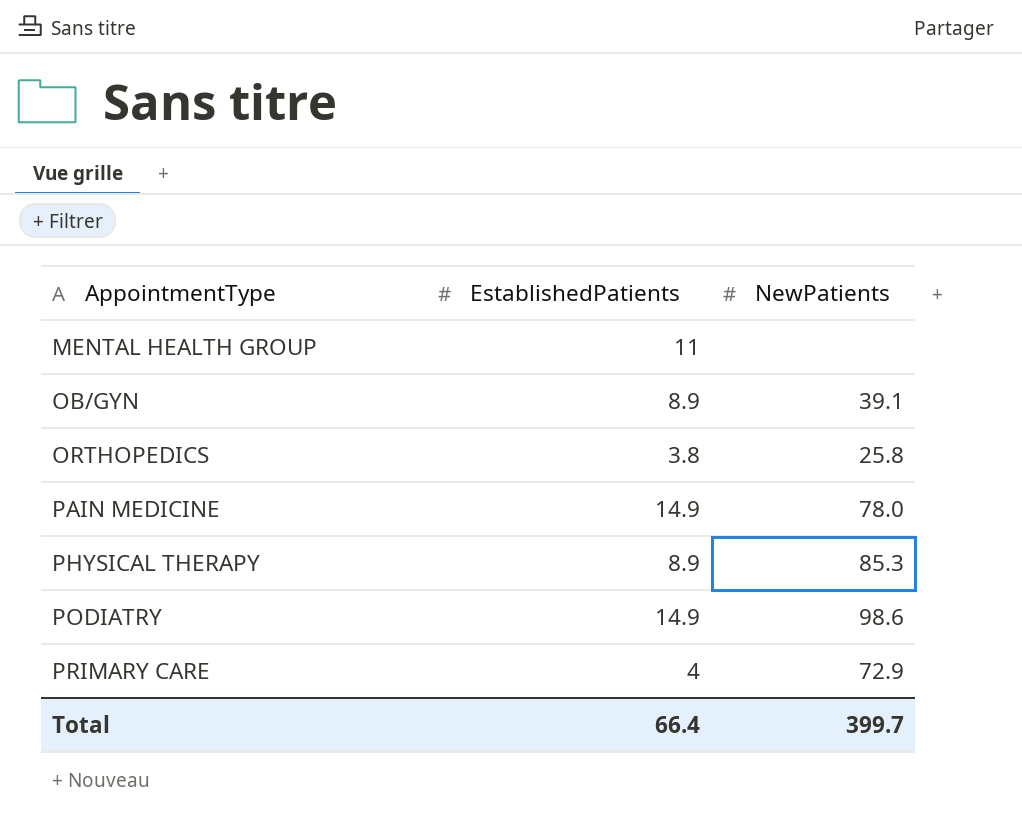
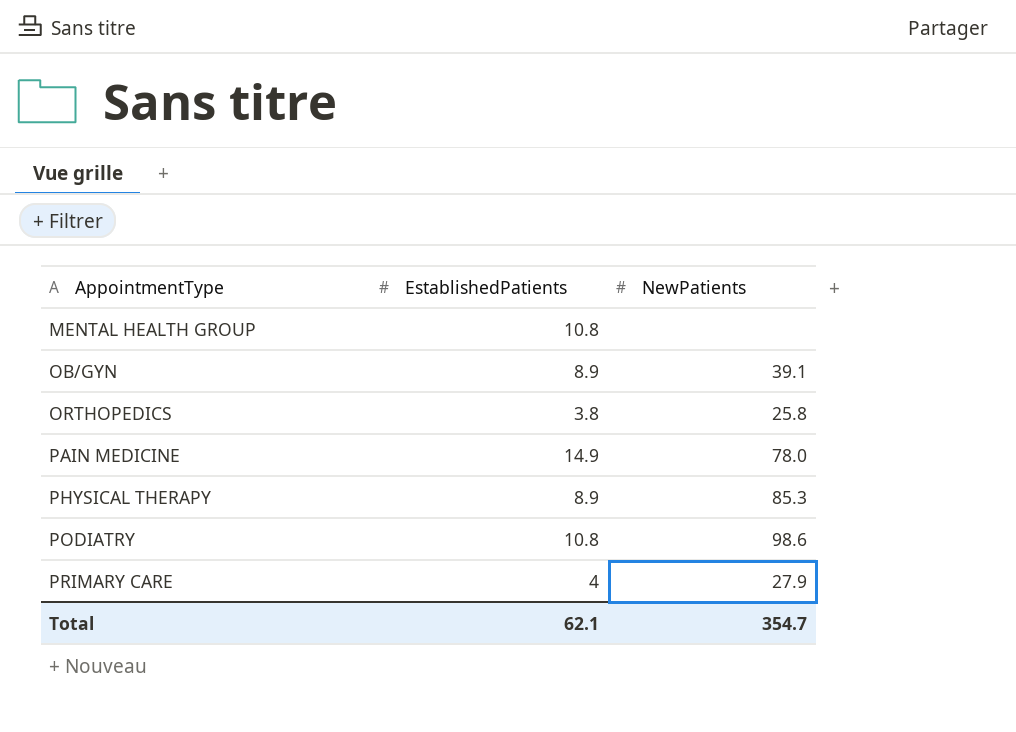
MENTAL HEALTH GROUP | EstablishedPatients: 11 -> 10.8
PODIATRY | EstablishedPatients: 14.9 -> 10.8
PRIMARY CARE | NewPatients: 72.9 -> 27.9
Total | EstablishedPatients: 66.4 -> 62.1
Total | NewPatients: 399.7 -> 354.7

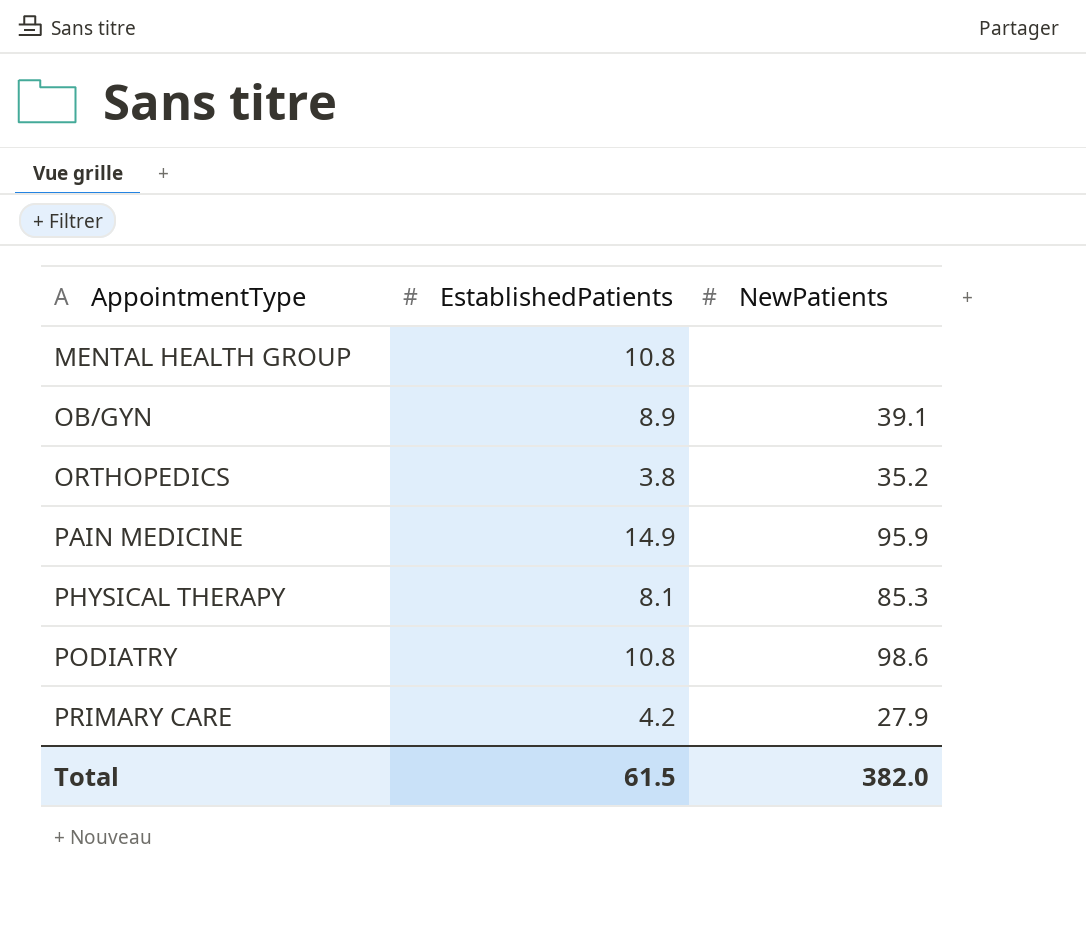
ORTHOPEDICS | NewPatients: 25.8 -> 35.2
PAIN MEDICINE | NewPatients: 78.0 -> 95.9
PHYSICAL THERAPY | EstablishedPatients: 8.9 -> 8.1
PRIMARY CARE | EstablishedPatients: 4 -> 4.2
Total | EstablishedPatients: 62.1 -> 61.5
Total | NewPatients: 354.7 -> 382.0

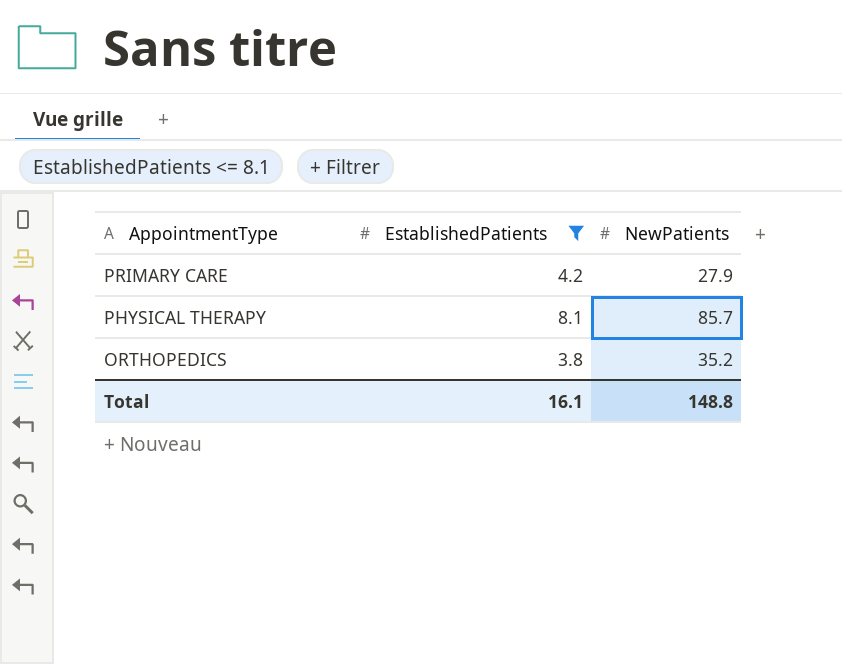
filter: none -> EstablishedPatients <= 8.1
row order: AppointmentType ascending -> AppointmentType descending
PHYSICAL THERAPY | NewPatients: 85.3 -> 85.7
Total | EstablishedPatients: 61.5 -> 16.1
Total | NewPatients: 382.0 -> 148.8

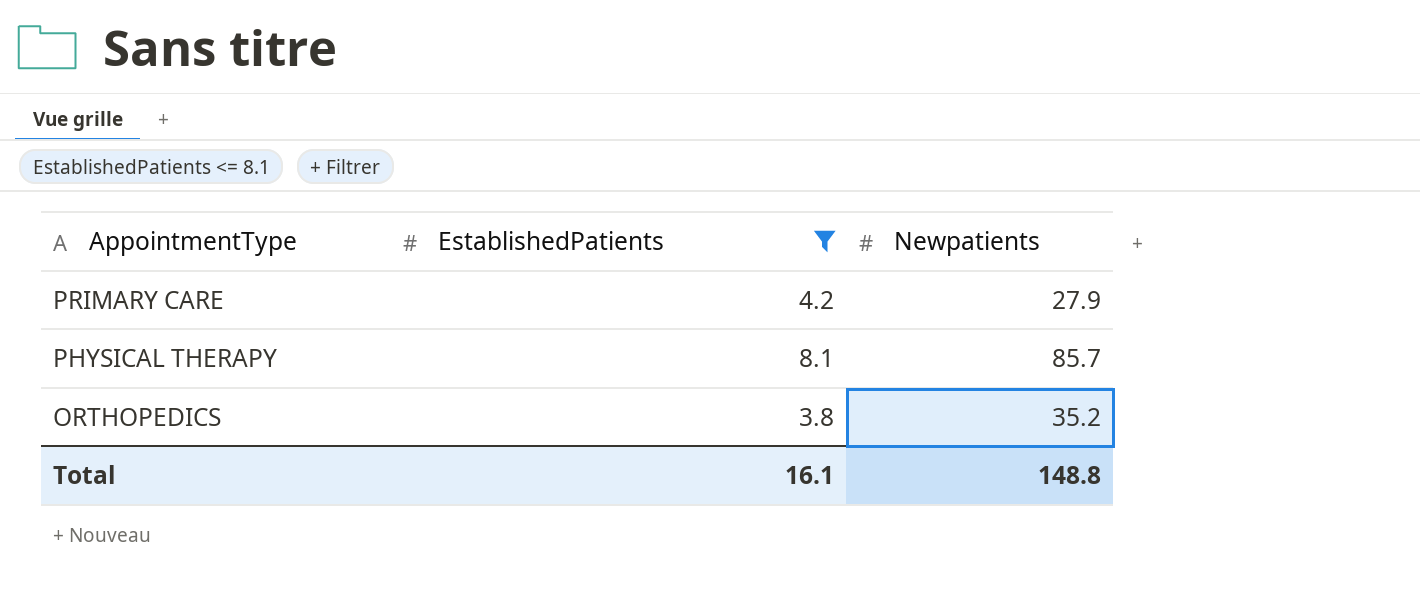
column name: NewPatients -> Newpatients

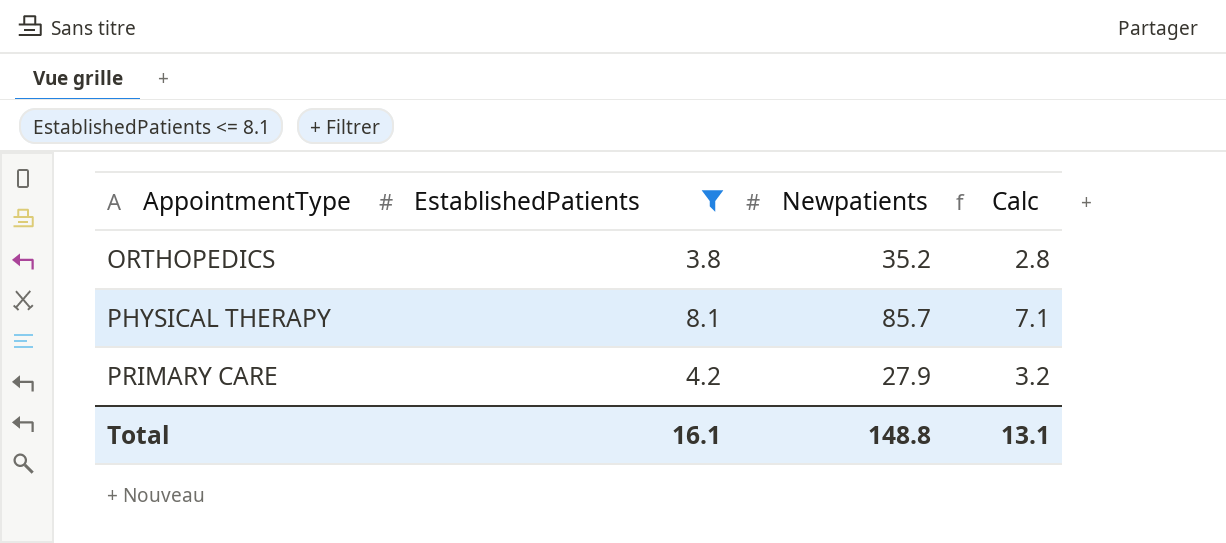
row order: AppointmentType descending -> AppointmentType ascending
column Calc | formula: none -> [EstablishedPatients] - 1

